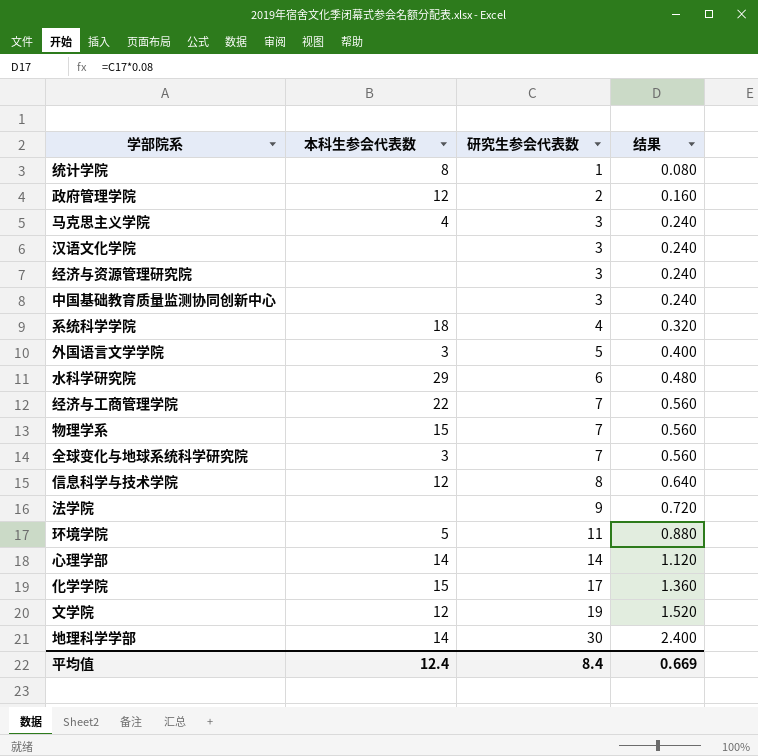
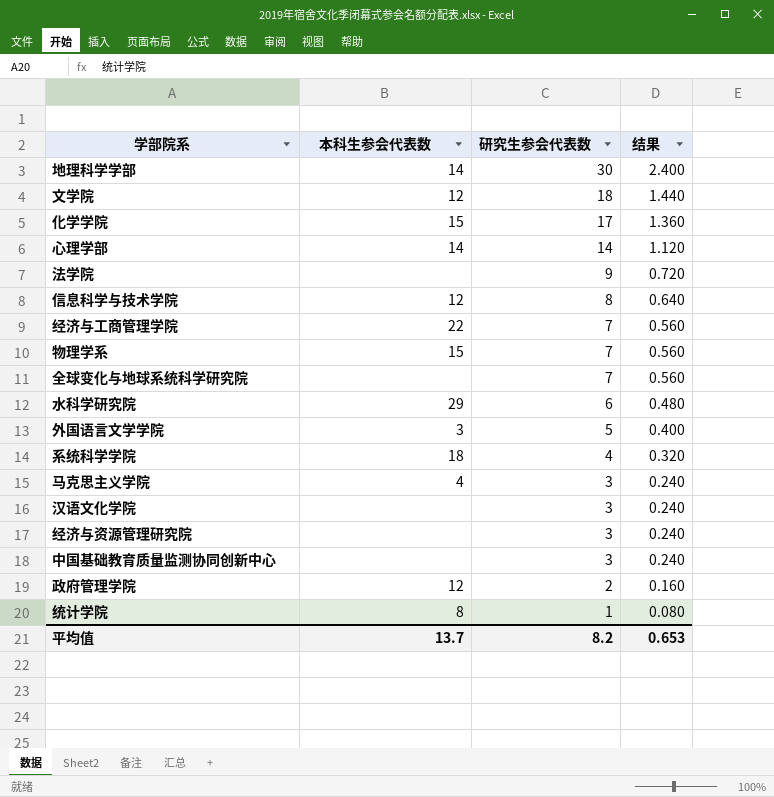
row order: 研究生参会代表数 ascending -> 研究生参会代表数 descending
row 环境学院: 5 | 11 | 0.880 -> none
文学院 | 研究生参会代表数: 19 -> 18
文学院 | 结果: 1.520 -> 1.440
全球变化与地球系统科学研究院 | 本科生参会代表数: 3 -> none
平均值 | 本科生参会代表数: 12.4 -> 13.7
平均值 | 研究生参会代表数: 8.4 -> 8.2
平均值 | 结果: 0.669 -> 0.653

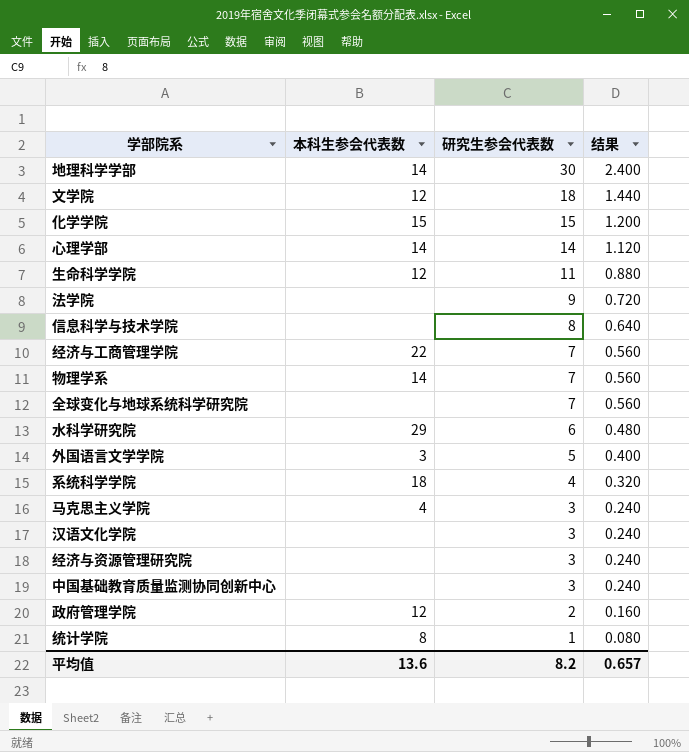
化学学院 | 研究生参会代表数: 17 -> 15
化学学院 | 结果: 1.360 -> 1.200
row 生命科学学院: none -> 12 | 11 | 0.880
信息科学与技术学院 | 本科生参会代表数: 12 -> none
物理学系 | 本科生参会代表数: 15 -> 14
平均值 | 本科生参会代表数: 13.7 -> 13.6
平均值 | 结果: 0.653 -> 0.657

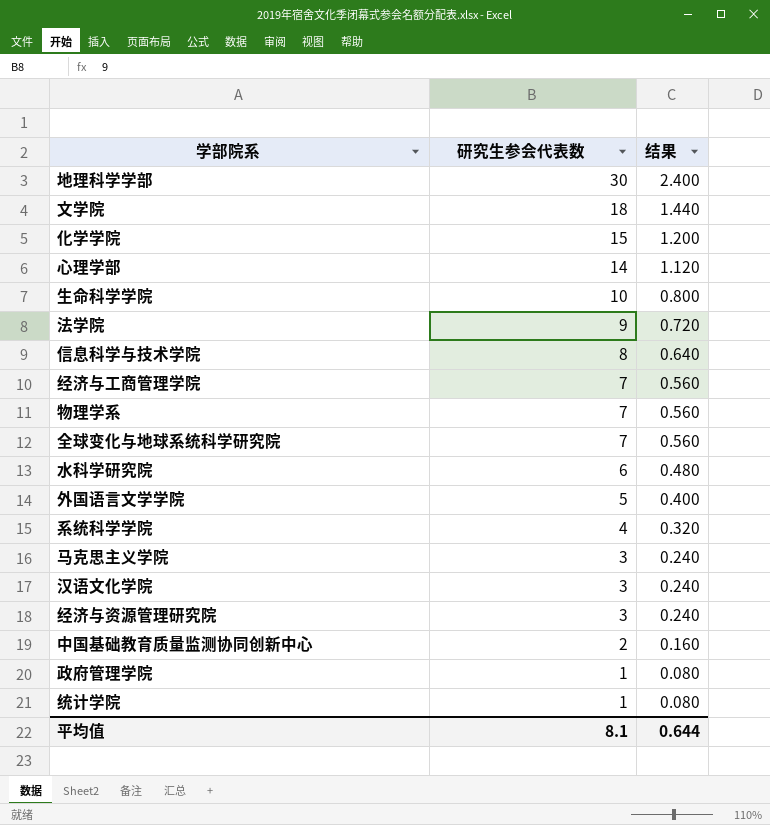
column 本科生参会代表数 | position: 2 -> none
生命科学学院 | 研究生参会代表数: 11 -> 10
生命科学学院 | 结果: 0.880 -> 0.800
中国基础教育质量监测协同创新中心 | 研究生参会代表数: 3 -> 2
中国基础教育质量监测协同创新中心 | 结果: 0.240 -> 0.160
政府管理学院 | 研究生参会代表数: 2 -> 1
政府管理学院 | 结果: 0.160 -> 0.080
平均值 | 研究生参会代表数: 8.2 -> 8.1
平均值 | 结果: 0.657 -> 0.644

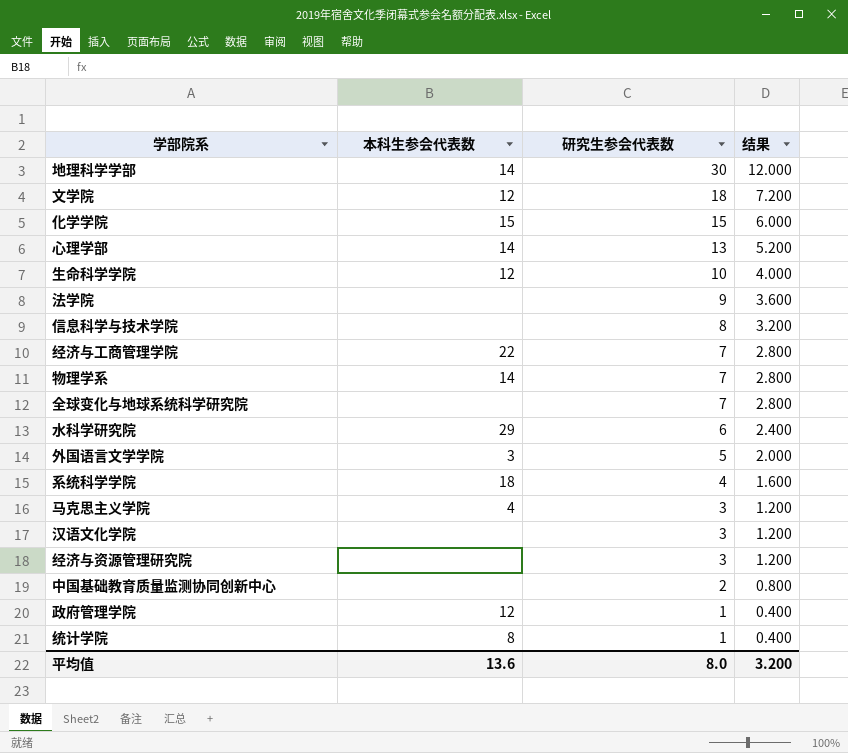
column 本科生参会代表数 | position: none -> 2
column 结果 | formula: [研究生参会代表数] * 0.08 -> [研究生参会代表数] * 0.4
心理学部 | 研究生参会代表数: 14 -> 13
平均值 | 研究生参会代表数: 8.1 -> 8.0
平均值 | 结果: 0.644 -> 3.200

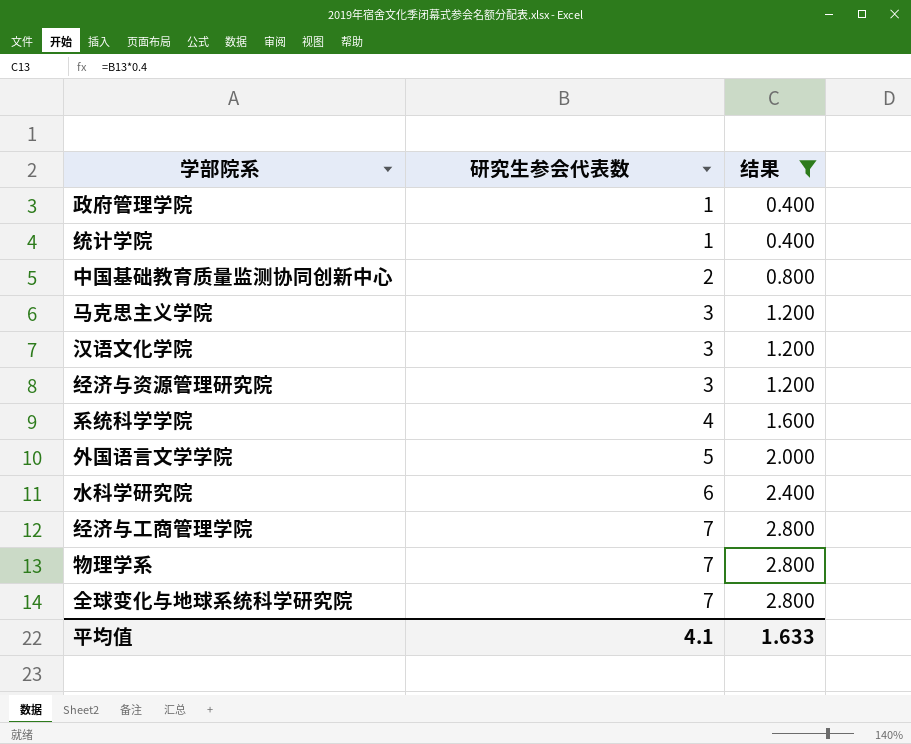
filter: none -> 结果 <= 2.800
row order: 研究生参会代表数 descending -> 研究生参会代表数 ascending
column 本科生参会代表数 | position: 2 -> none
平均值 | 研究生参会代表数: 8.0 -> 4.1
平均值 | 结果: 3.200 -> 1.633

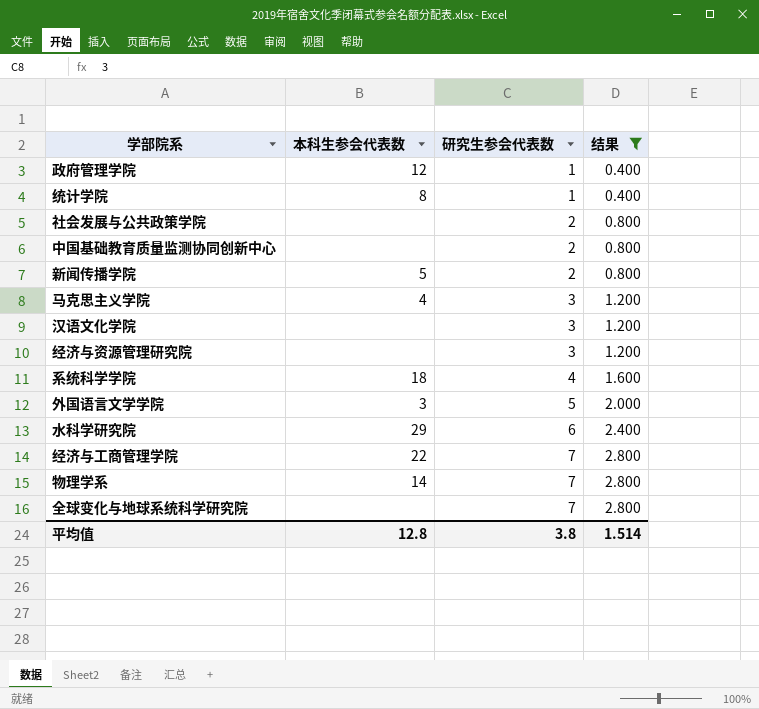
column 本科生参会代表数 | position: none -> 2
row 社会发展与公共政策学院: none -> none | 2 | 0.800
row 新闻传播学院: none -> 5 | 2 | 0.800
平均值 | 研究生参会代表数: 4.1 -> 3.8
平均值 | 结果: 1.633 -> 1.514

